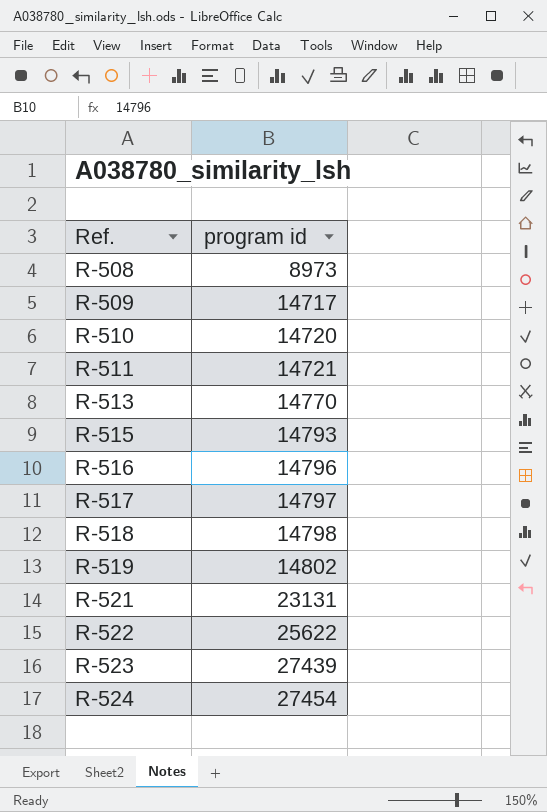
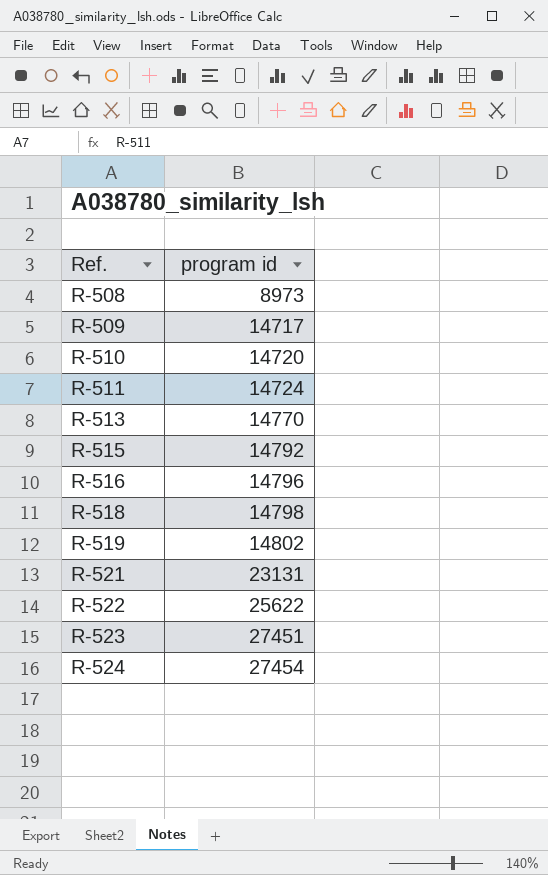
row R-517: 14797 -> none
R-511 | program id: 14721 -> 14724
R-515 | program id: 14793 -> 14792
R-523 | program id: 27439 -> 27451

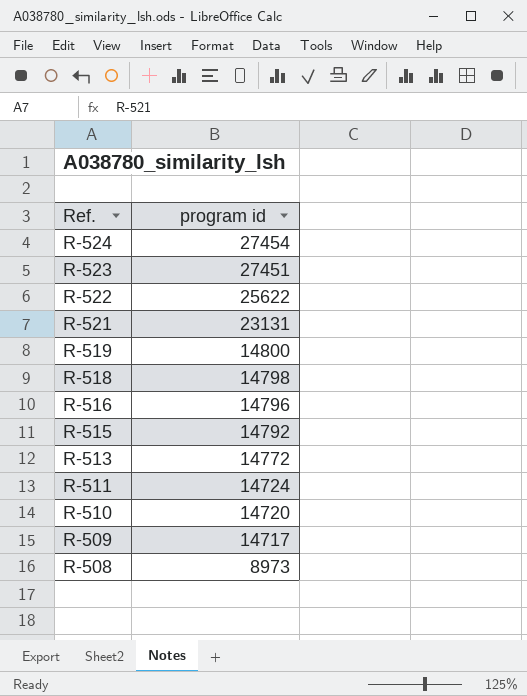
row order: Ref. ascending -> Ref. descending
R-519 | program id: 14802 -> 14800
R-513 | program id: 14770 -> 14772

